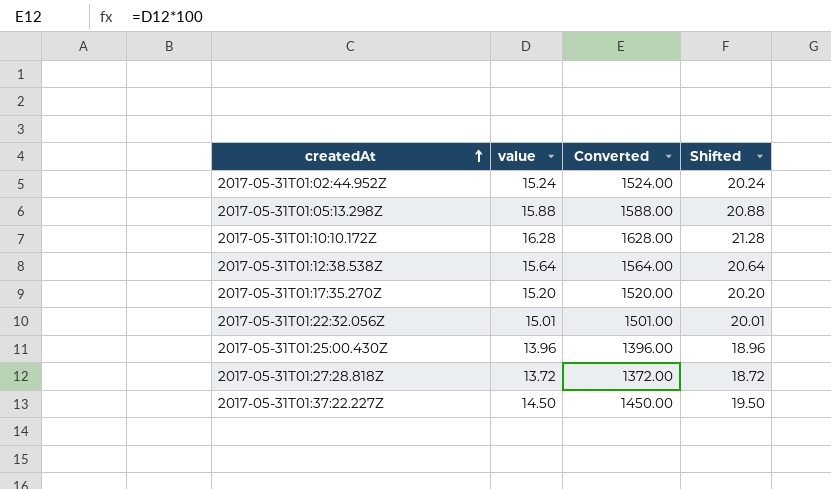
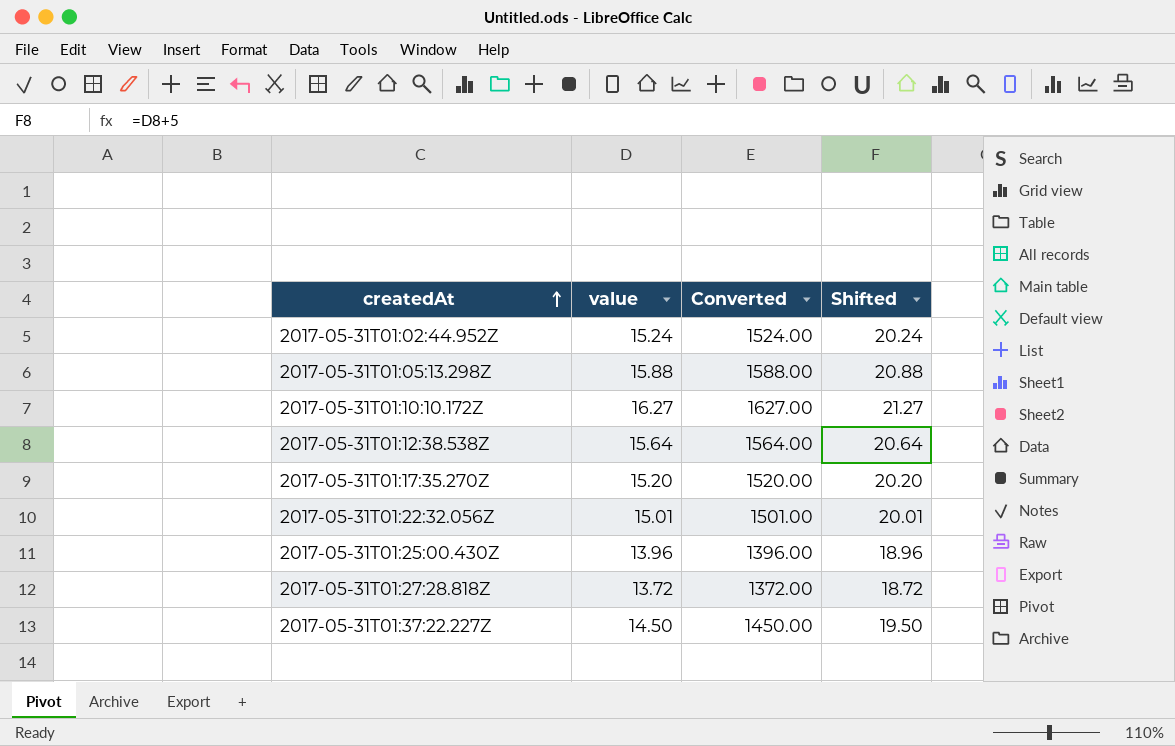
2017-05-31T01:10:10.172Z | value: 16.28 -> 16.27
2017-05-31T01:10:10.172Z | Converted: 1628.00 -> 1627.00
2017-05-31T01:10:10.172Z | Shifted: 21.28 -> 21.27

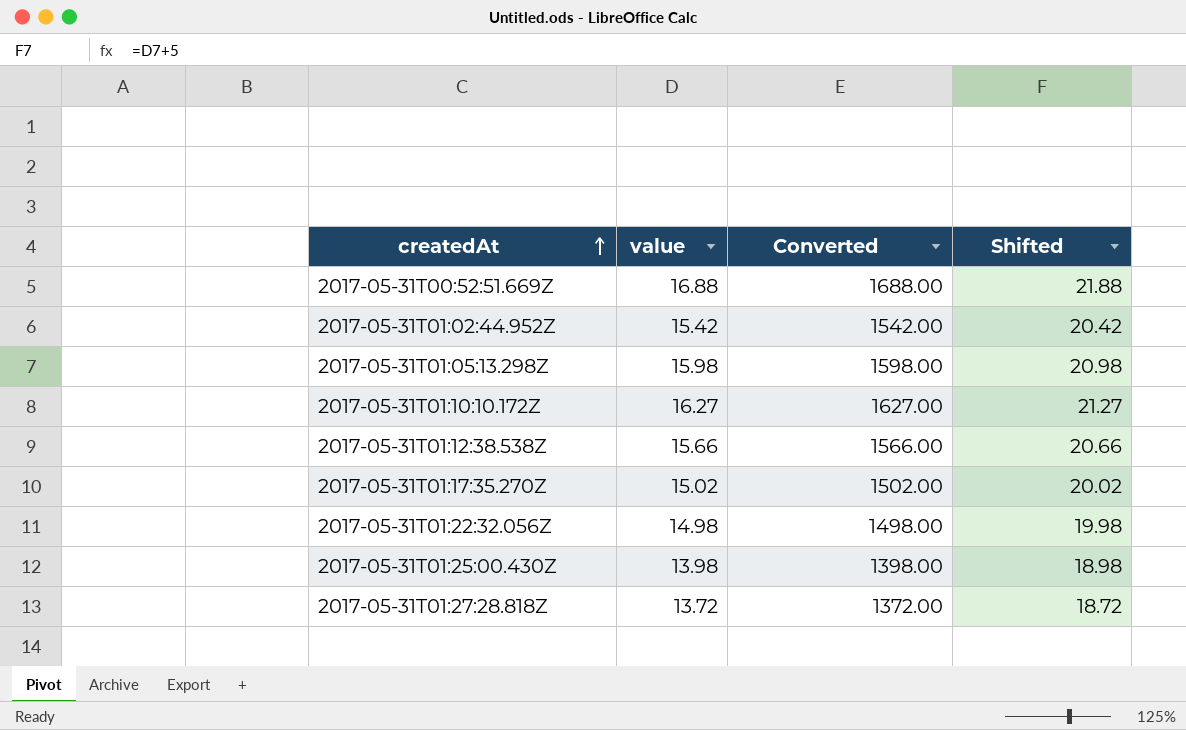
row 2017-05-31T01:37:22.227Z: 14.50 | 1450.00 | 19.50 -> none
row 2017-05-31T00:52:51.669Z: none -> 16.88 | 1688.00 | 21.88
2017-05-31T01:02:44.952Z | value: 15.24 -> 15.42
2017-05-31T01:02:44.952Z | Converted: 1524.00 -> 1542.00
2017-05-31T01:02:44.952Z | Shifted: 20.24 -> 20.42
2017-05-31T01:05:13.298Z | value: 15.88 -> 15.98
2017-05-31T01:05:13.298Z | Converted: 1588.00 -> 1598.00
2017-05-31T01:05:13.298Z | Shifted: 20.88 -> 20.98
2017-05-31T01:12:38.538Z | value: 15.64 -> 15.66
2017-05-31T01:12:38.538Z | Converted: 1564.00 -> 1566.00
2017-05-31T01:12:38.538Z | Shifted: 20.64 -> 20.66
2017-05-31T01:17:35.270Z | value: 15.20 -> 15.02
2017-05-31T01:17:35.270Z | Converted: 1520.00 -> 1502.00
2017-05-31T01:17:35.270Z | Shifted: 20.20 -> 20.02
2017-05-31T01:22:32.056Z | value: 15.01 -> 14.98
2017-05-31T01:22:32.056Z | Converted: 1501.00 -> 1498.00
2017-05-31T01:22:32.056Z | Shifted: 20.01 -> 19.98
2017-05-31T01:25:00.430Z | value: 13.96 -> 13.98
2017-05-31T01:25:00.430Z | Converted: 1396.00 -> 1398.00
2017-05-31T01:25:00.430Z | Shifted: 18.96 -> 18.98

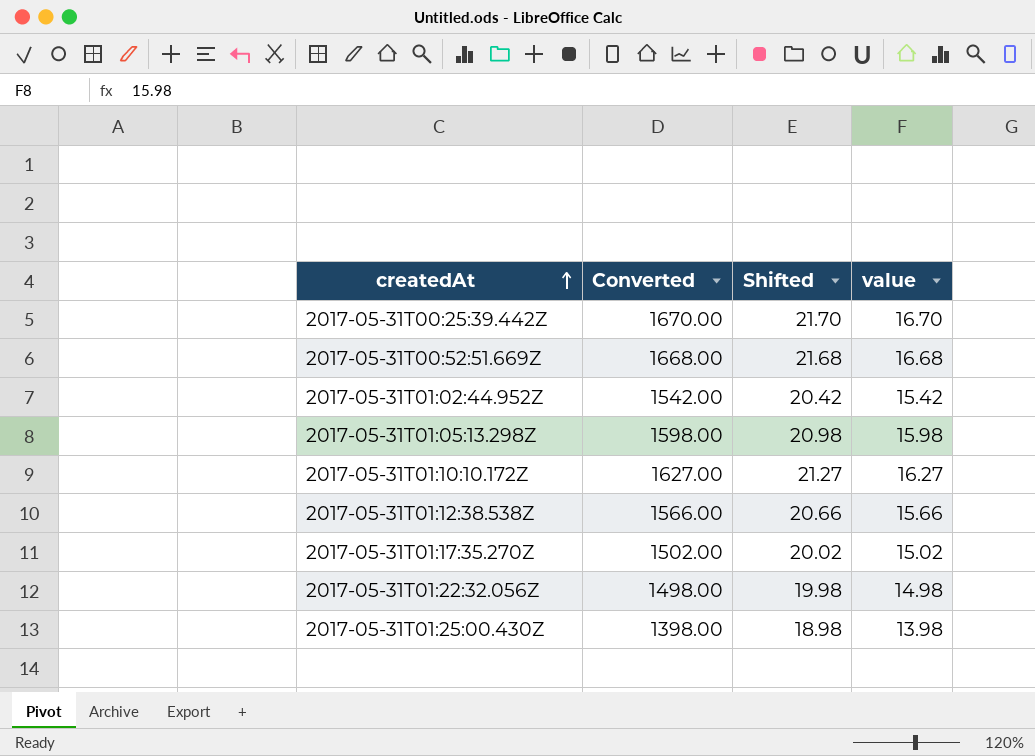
column value | position: 2 -> 4
row 2017-05-31T01:27:28.818Z: 13.72 | 1372.00 | 18.72 -> none
row 2017-05-31T00:25:39.442Z: none -> 1670.00 | 21.70 | 16.70
2017-05-31T00:52:51.669Z | Converted: 1688.00 -> 1668.00
2017-05-31T00:52:51.669Z | Shifted: 21.88 -> 21.68
2017-05-31T00:52:51.669Z | value: 16.88 -> 16.68

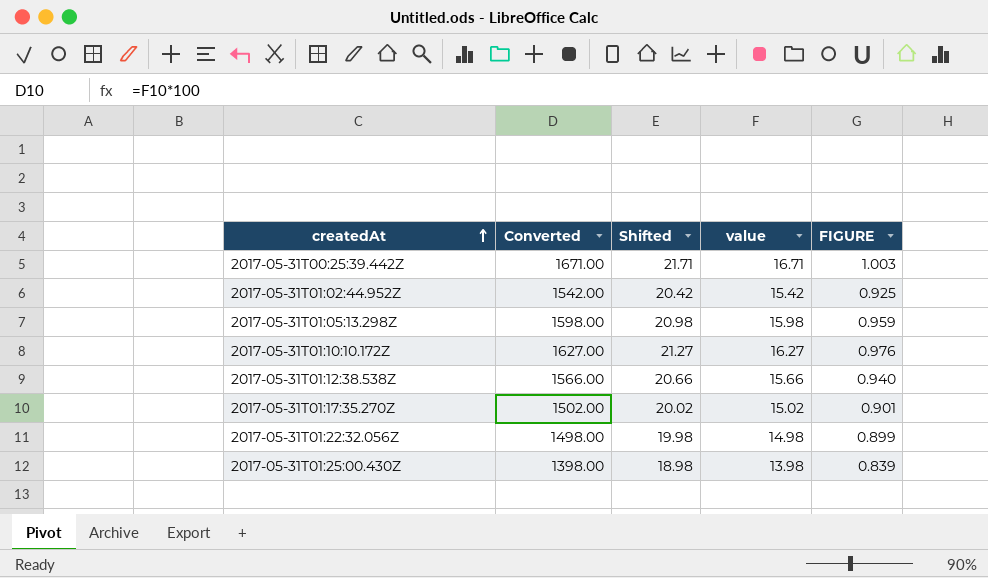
column FIGURE | formula: none -> [value] * 0.06
row 2017-05-31T00:52:51.669Z: 1668.00 | 21.68 | 16.68 -> none
2017-05-31T00:25:39.442Z | Converted: 1670.00 -> 1671.00
2017-05-31T00:25:39.442Z | Shifted: 21.70 -> 21.71
2017-05-31T00:25:39.442Z | value: 16.70 -> 16.71

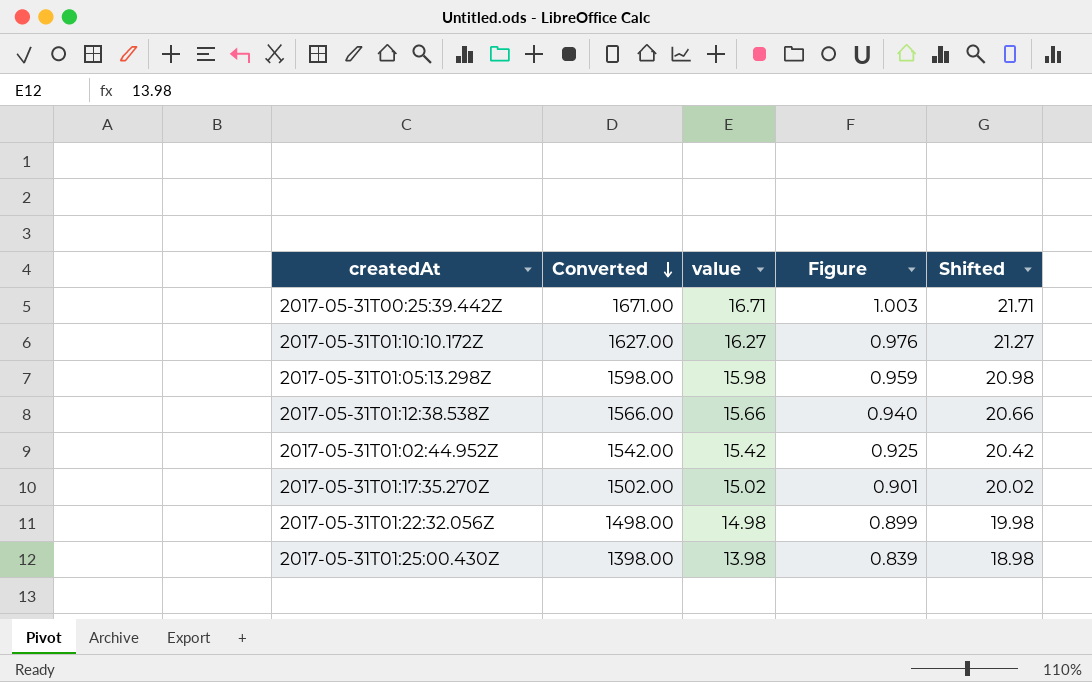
row order: createdAt ascending -> Converted descending
column name: FIGURE -> Figure
column Shifted | position: 3 -> 5

